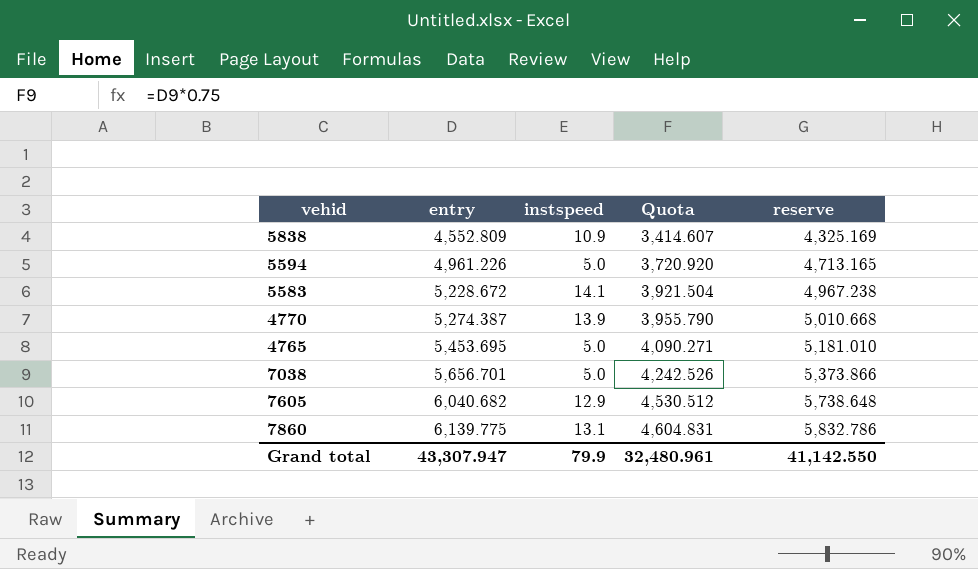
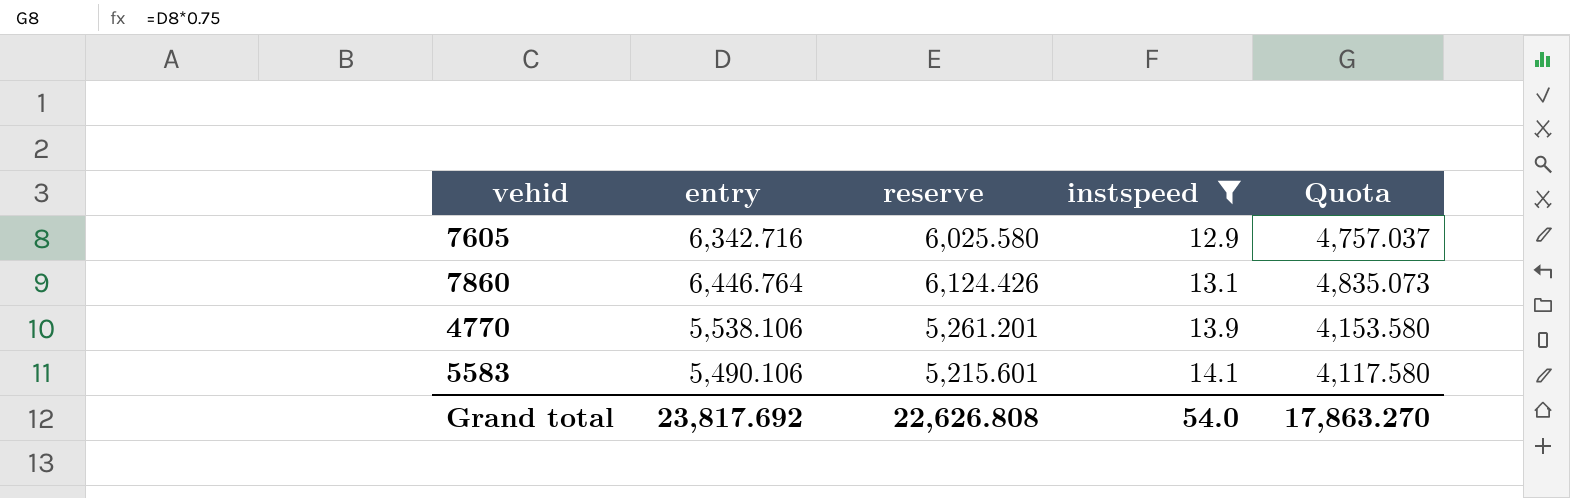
filter: none -> instspeed >= 12.9
row order: entry ascending -> instspeed ascending
column reserve | position: 5 -> 3
7605 | entry: 6,040.682 -> 6,342.716
7605 | reserve: 5,738.648 -> 6,025.580
7605 | Quota: 4,530.512 -> 4,757.037
7860 | entry: 6,139.775 -> 6,446.764
7860 | reserve: 5,832.786 -> 6,124.426
7860 | Quota: 4,604.831 -> 4,835.073
4770 | entry: 5,274.387 -> 5,538.106
4770 | reserve: 5,010.668 -> 5,261.201
4770 | Quota: 3,955.790 -> 4,153.580
5583 | entry: 5,228.672 -> 5,490.106
5583 | reserve: 4,967.238 -> 5,215.601
5583 | Quota: 3,921.504 -> 4,117.580
Grand total | entry: 43,307.947 -> 23,817.692
Grand total | reserve: 41,142.550 -> 22,626.808
Grand total | instspeed: 79.9 -> 54.0
Grand total | Quota: 32,480.961 -> 17,863.270

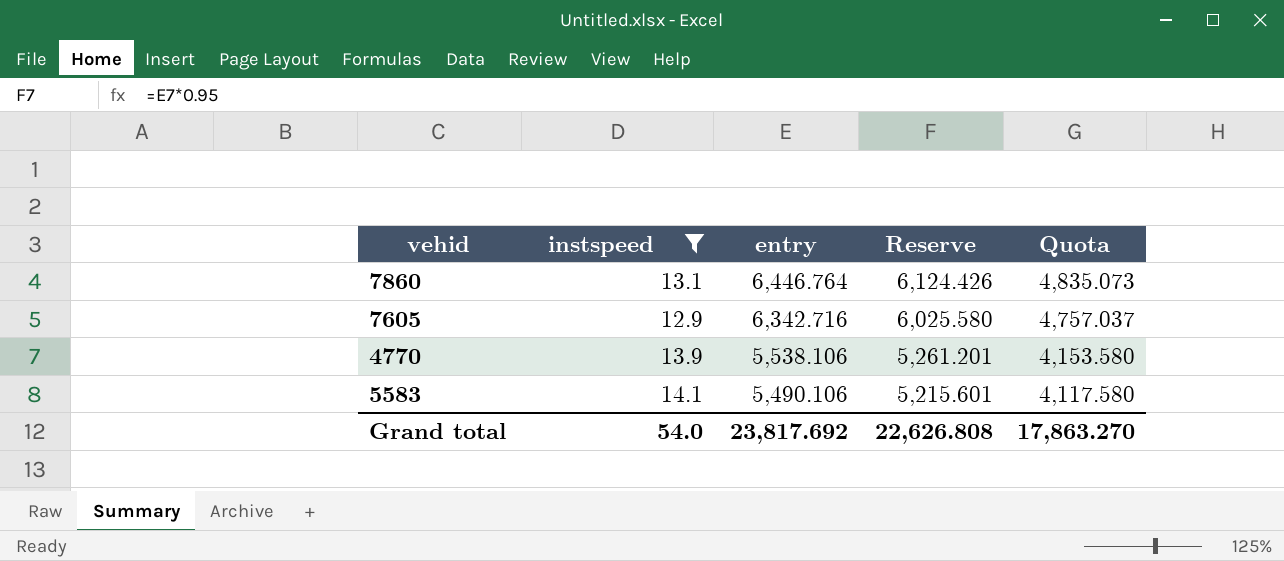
row order: instspeed ascending -> entry descending
column instspeed | position: 4 -> 2
column name: reserve -> Reserve

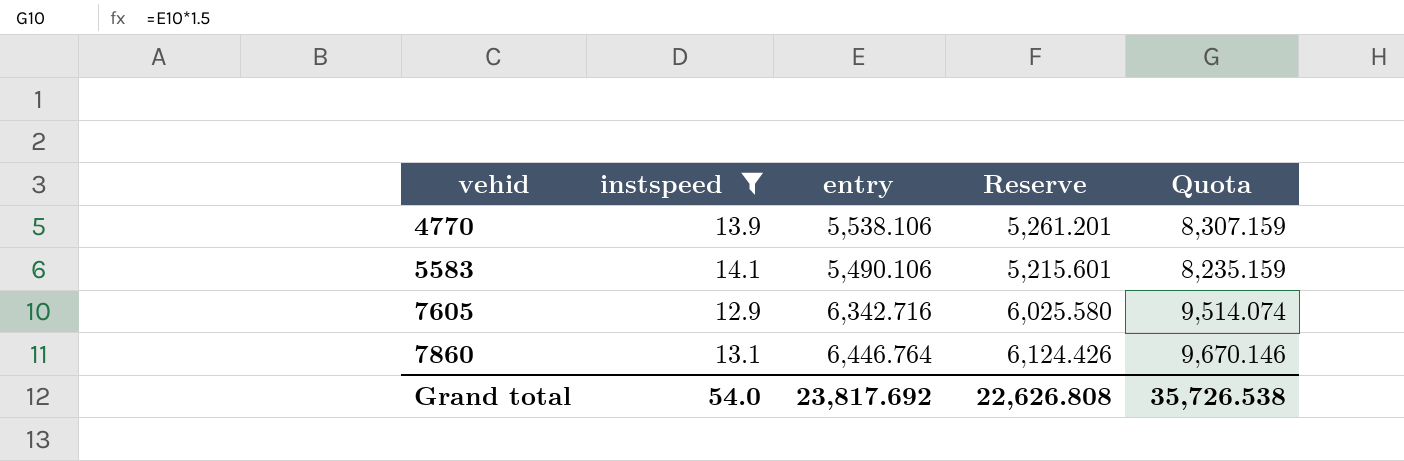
row order: entry descending -> vehid ascending
column Quota | formula: [entry] * 0.75 -> [entry] * 1.5
Grand total | Quota: 17,863.270 -> 35,726.538

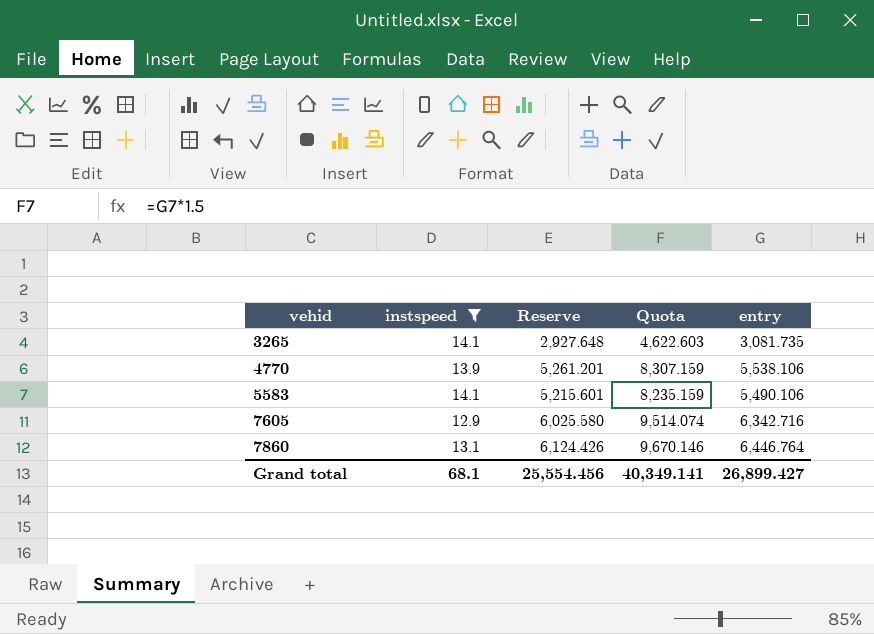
column entry | position: 3 -> 5
row 3265: none -> 14.1 | 2,927.648 | 4,622.603 | 3,081.735
Grand total | instspeed: 54.0 -> 68.1
Grand total | Reserve: 22,626.808 -> 25,554.456
Grand total | Quota: 35,726.538 -> 40,349.141
Grand total | entry: 23,817.692 -> 26,899.427

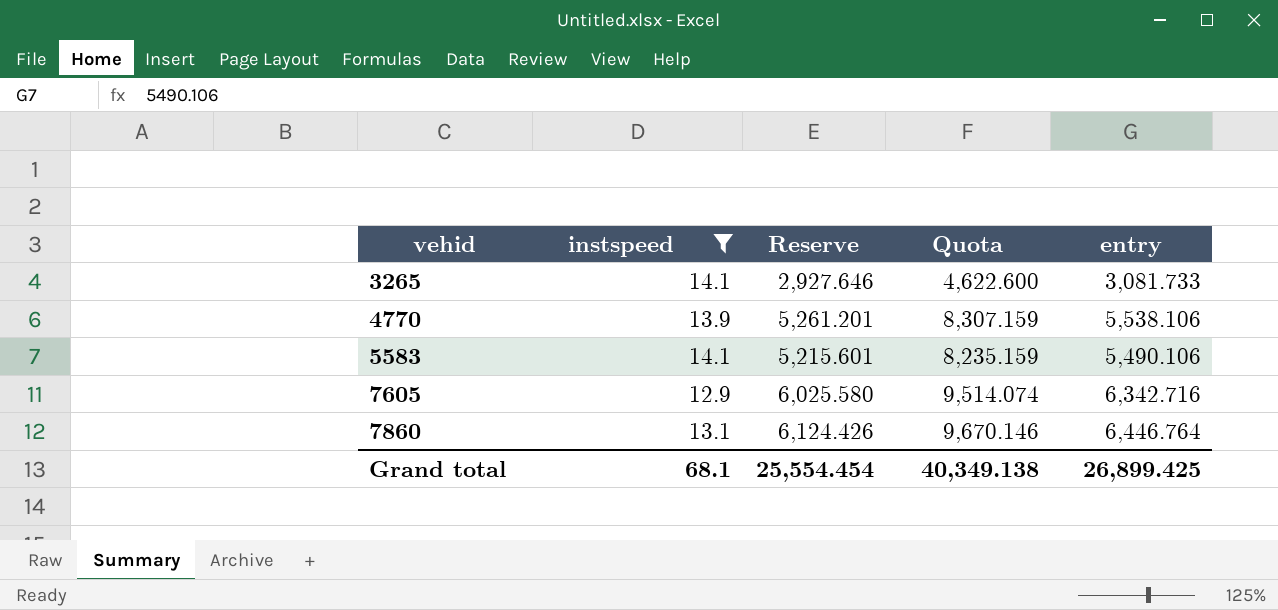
3265 | Reserve: 2,927.648 -> 2,927.646
3265 | Quota: 4,622.603 -> 4,622.600
3265 | entry: 3,081.735 -> 3,081.733
Grand total | Reserve: 25,554.456 -> 25,554.454
Grand total | Quota: 40,349.141 -> 40,349.138
Grand total | entry: 26,899.427 -> 26,899.425

